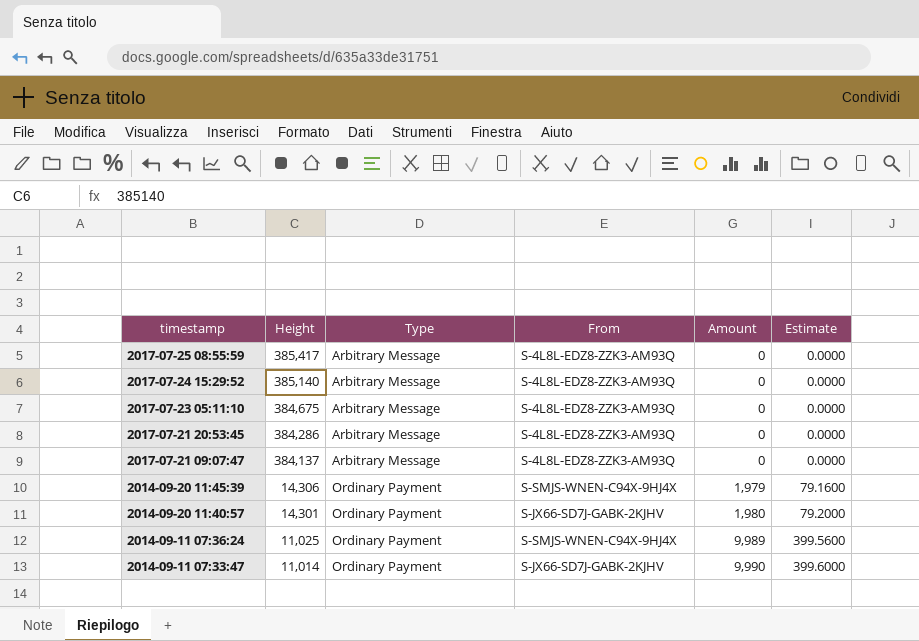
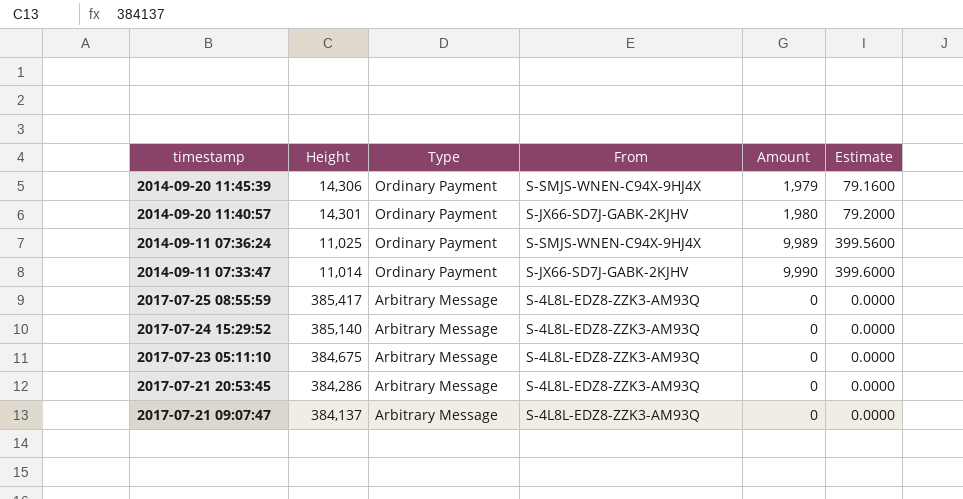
row order: timestamp descending -> Type descending

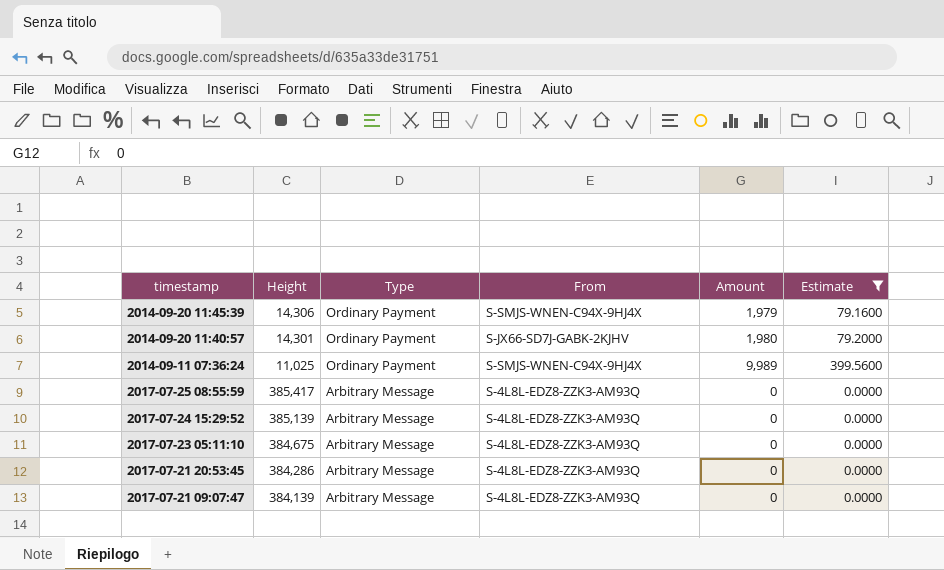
filter: none -> Estimate != 399.6000
2017-07-24 15:29:52 | Height: 385,140 -> 385,139
2017-07-21 09:07:47 | Height: 384,137 -> 384,139

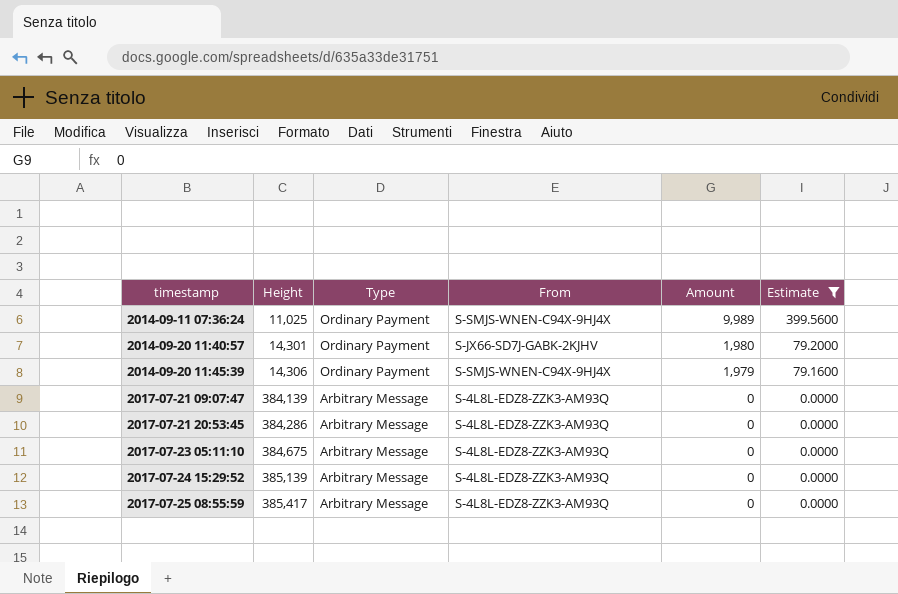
row order: Type descending -> timestamp ascending

